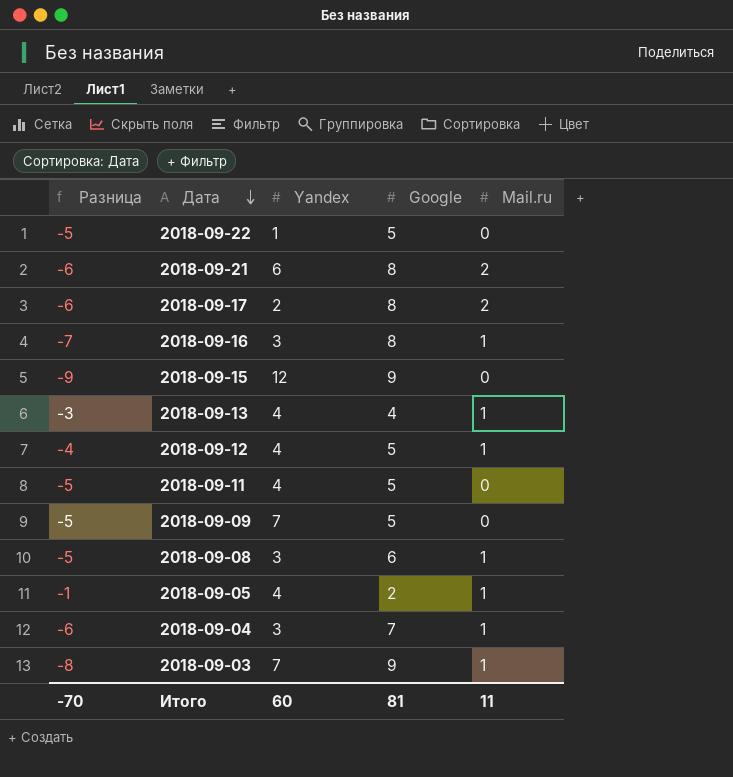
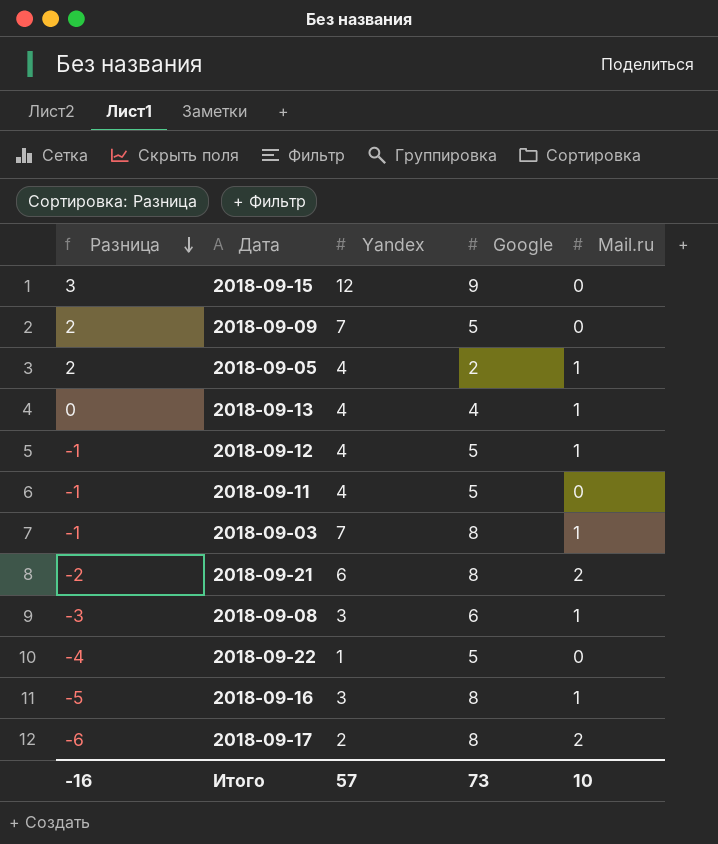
row order: Дата descending -> Разница descending
column Разница | formula: [Mail.ru] - [Google] -> [Yandex] - [Google]
row 2018-09-04: -6 | 3 | 7 | 1 -> none
2018-09-03 | Google: 9 -> 8
Итого | Разница: -70 -> -16
Итого | Yandex: 60 -> 57
Итого | Google: 81 -> 73
Итого | Mail.ru: 11 -> 10

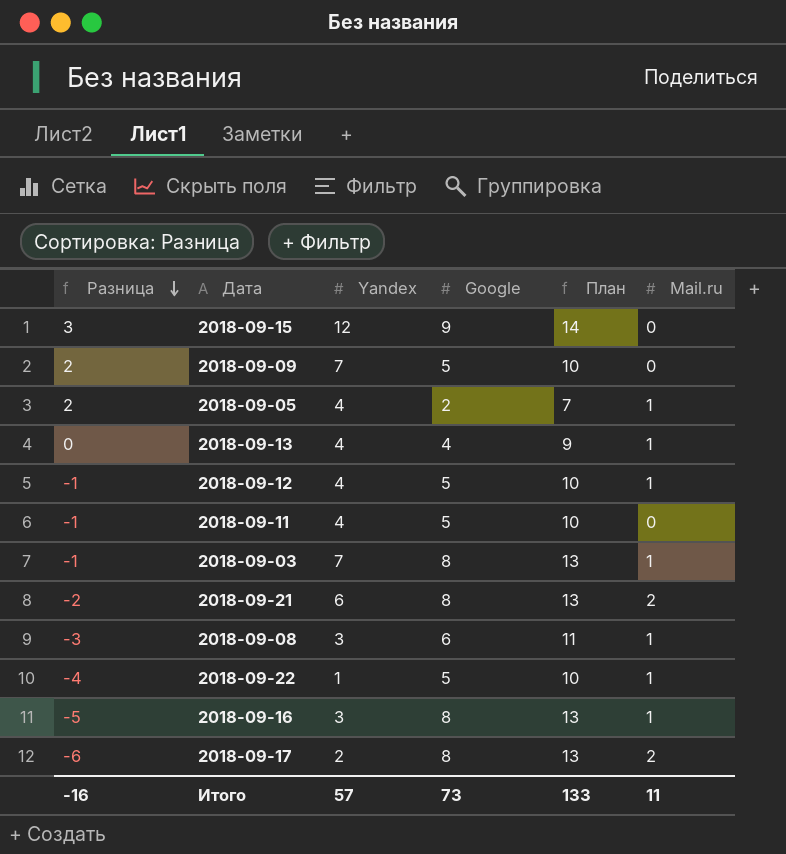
column План | formula: none -> [Google] + 5
2018-09-22 | Mail.ru: 0 -> 1
Итого | Mail.ru: 10 -> 11

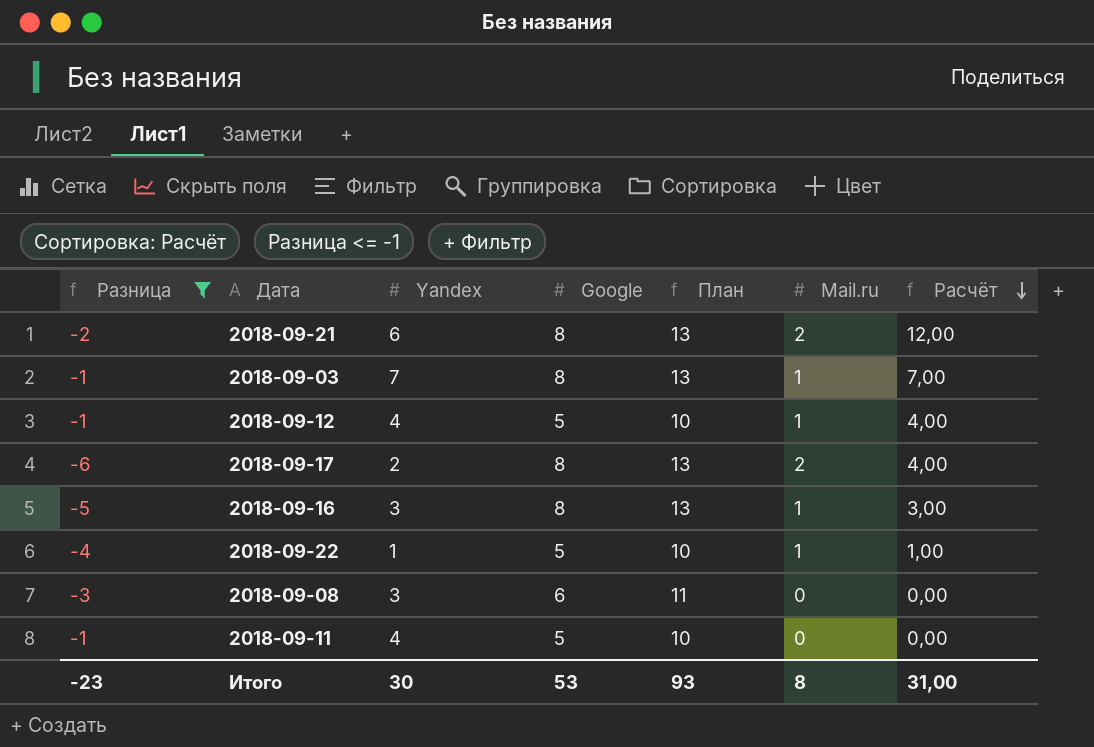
filter: none -> Разница <= -1
row order: Разница descending -> Расчёт descending
column Расчёт | formula: none -> [Yandex] * [Mail.ru]
2018-09-08 | Mail.ru: 1 -> 0
Итого | Разница: -16 -> -23
Итого | Yandex: 57 -> 30
Итого | Google: 73 -> 53
Итого | План: 133 -> 93
Итого | Mail.ru: 11 -> 8

